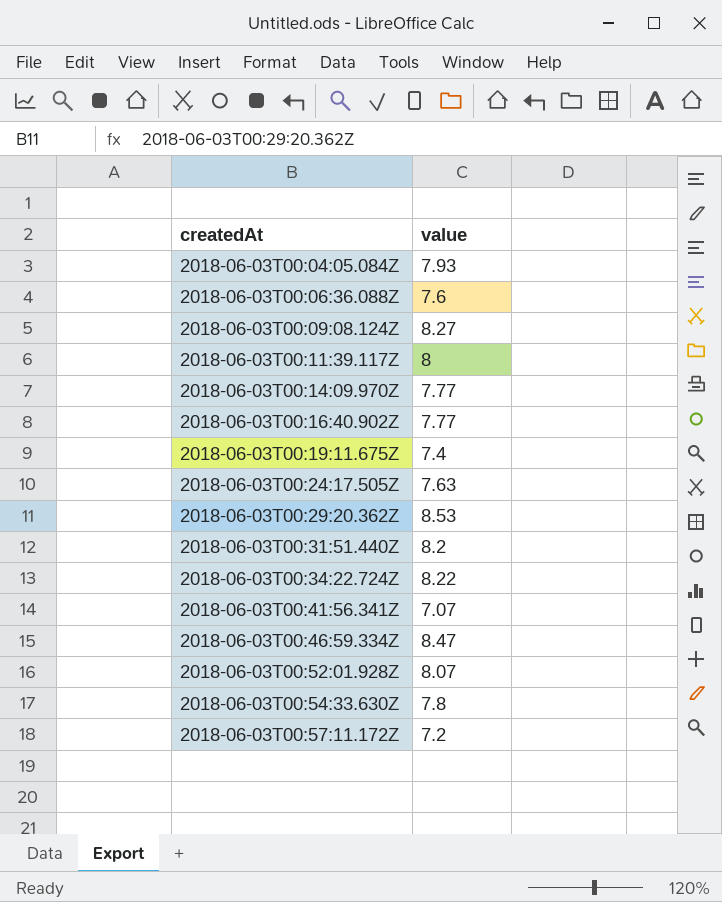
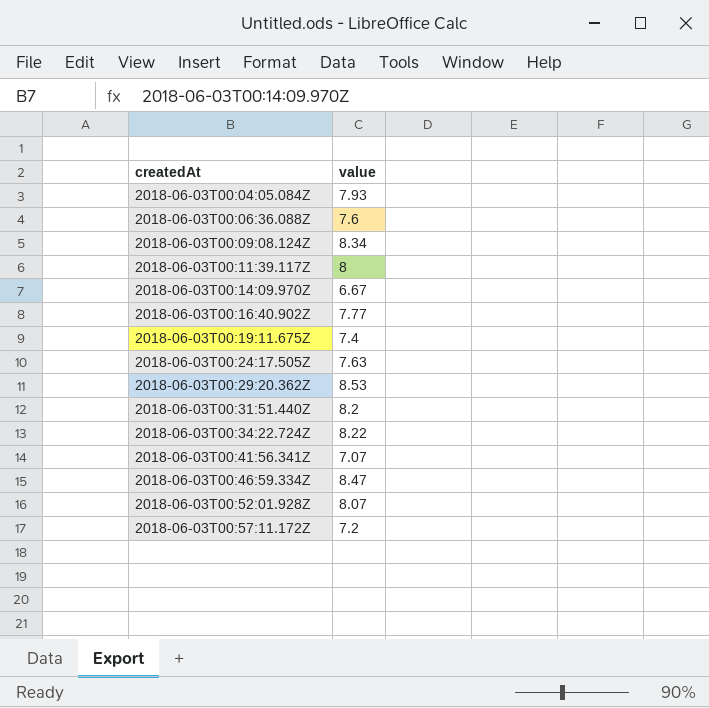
row 2018-06-03T00:54:33.630Z: 7.8 -> none
2018-06-03T00:09:08.124Z | value: 8.27 -> 8.34
2018-06-03T00:14:09.970Z | value: 7.77 -> 6.67

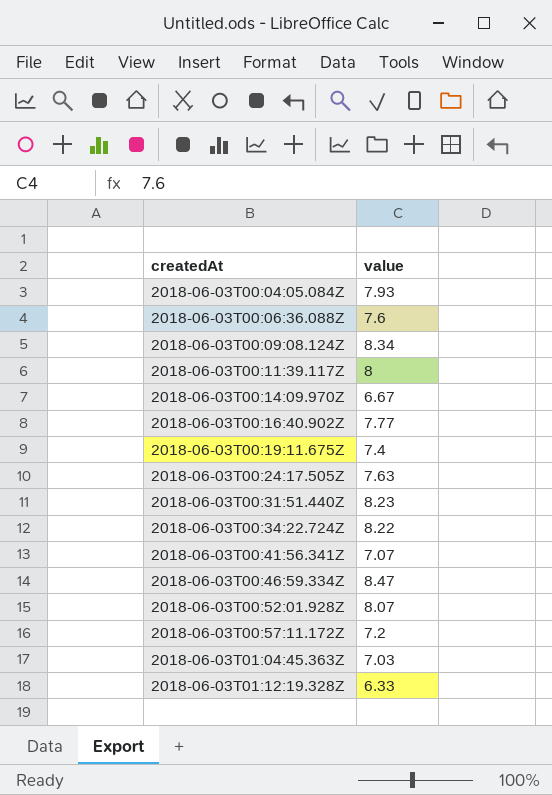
row 2018-06-03T00:29:20.362Z: 8.53 -> none
2018-06-03T00:31:51.440Z | value: 8.2 -> 8.23
row 2018-06-03T01:04:45.363Z: none -> 7.03
row 2018-06-03T01:12:19.328Z: none -> 6.33

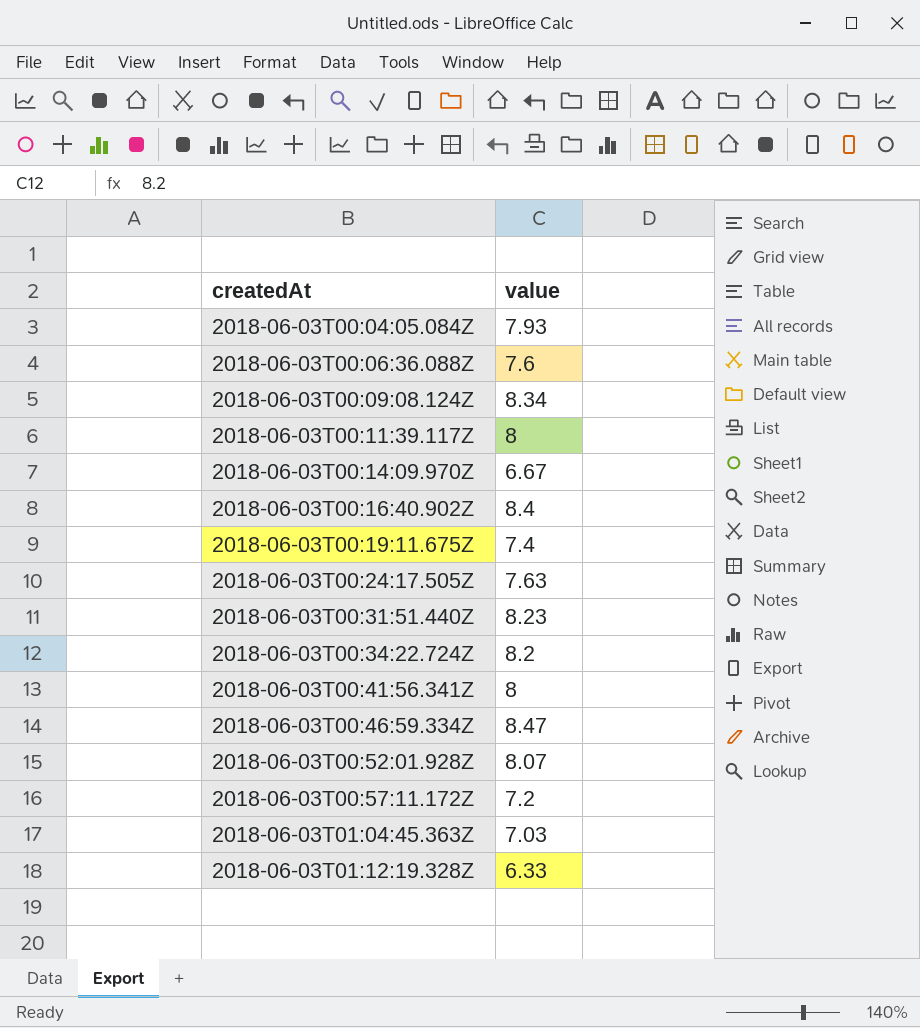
2018-06-03T00:16:40.902Z | value: 7.77 -> 8.4
2018-06-03T00:34:22.724Z | value: 8.22 -> 8.2
2018-06-03T00:41:56.341Z | value: 7.07 -> 8

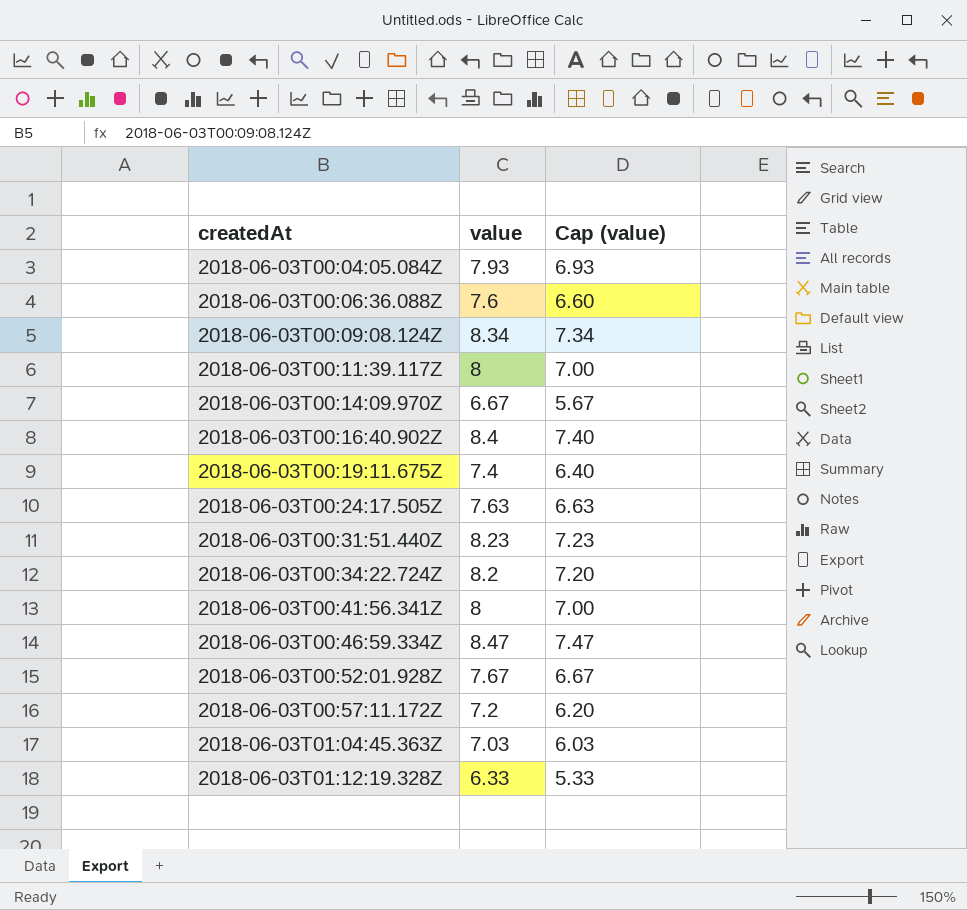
column Cap (value) | formula: none -> [value] - 1
2018-06-03T00:52:01.928Z | value: 8.07 -> 7.67

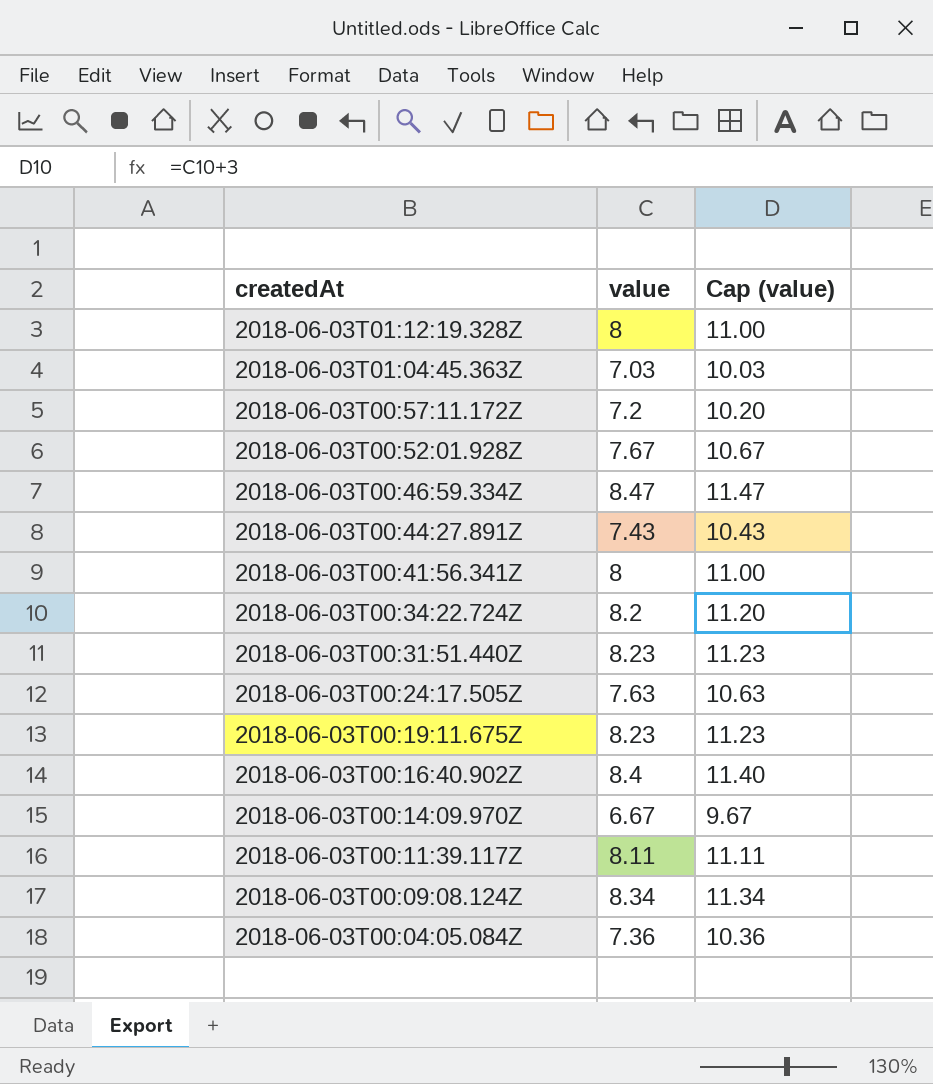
row order: createdAt ascending -> createdAt descending
column Cap (value) | formula: [value] - 1 -> [value] + 3
row 2018-06-03T00:06:36.088Z: 7.6 | 6.60 -> none
2018-06-03T01:12:19.328Z | value: 6.33 -> 8
row 2018-06-03T00:44:27.891Z: none -> 7.43 | 10.43
2018-06-03T00:19:11.675Z | value: 7.4 -> 8.23
2018-06-03T00:11:39.117Z | value: 8 -> 8.11
2018-06-03T00:04:05.084Z | value: 7.93 -> 7.36

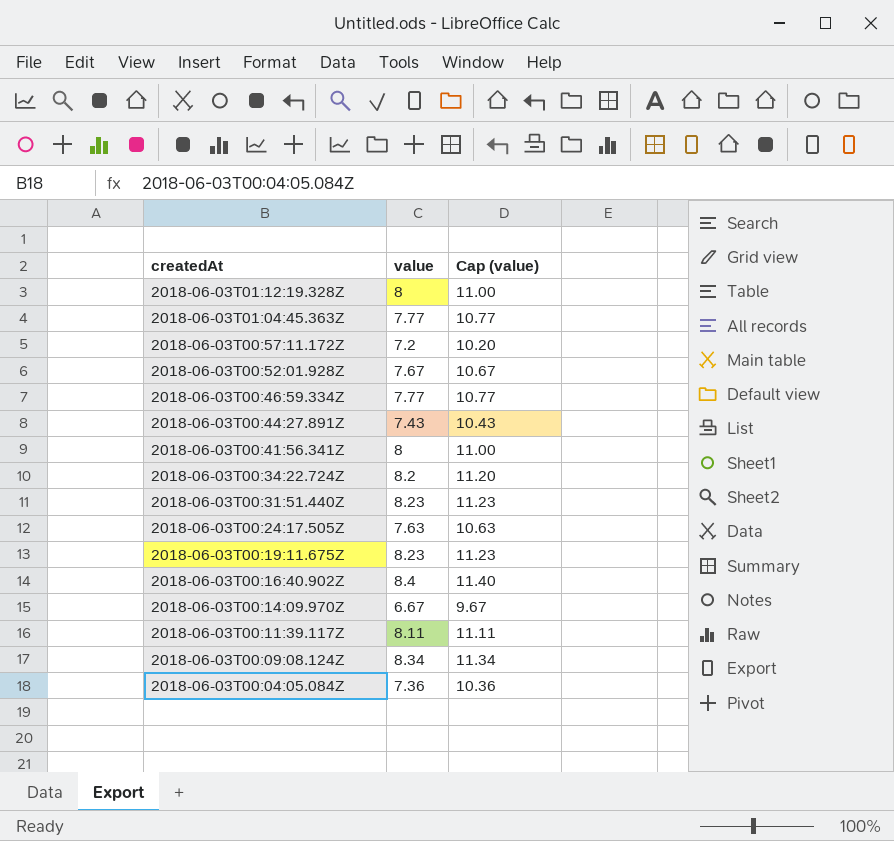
2018-06-03T01:04:45.363Z | value: 7.03 -> 7.77
2018-06-03T01:04:45.363Z | Cap (value): 10.03 -> 10.77
2018-06-03T00:46:59.334Z | value: 8.47 -> 7.77
2018-06-03T00:46:59.334Z | Cap (value): 11.47 -> 10.77

